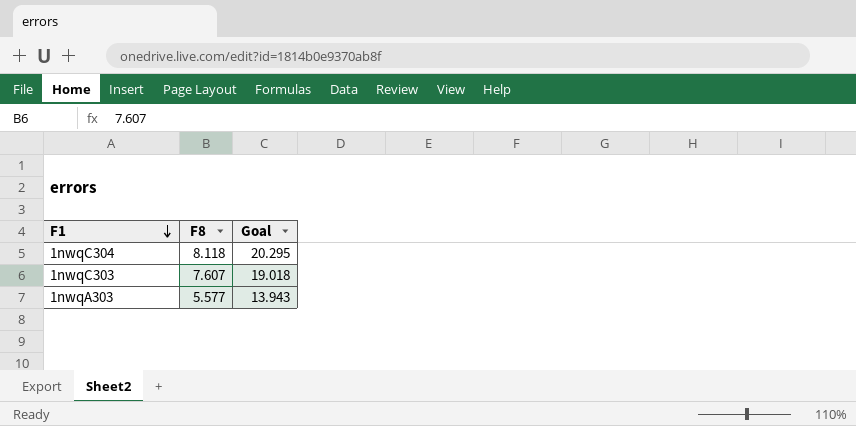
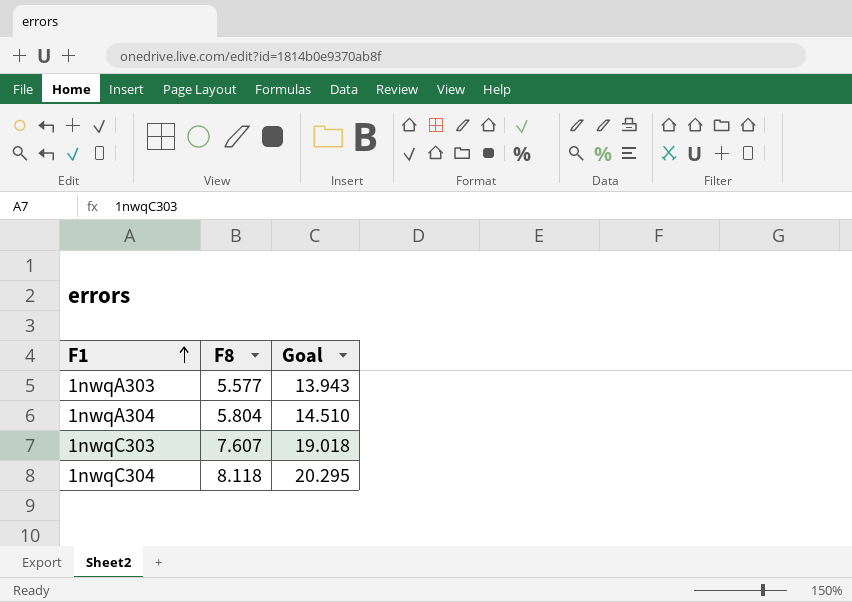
row order: F1 descending -> F1 ascending
row 1nwqA304: none -> 5.804 | 14.510

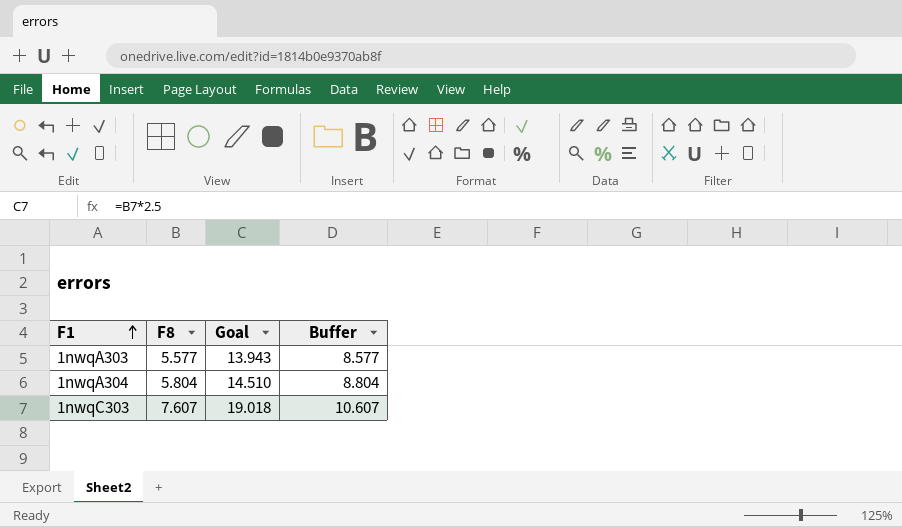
column Buffer | formula: none -> [F8] + 3
row 1nwqC304: 8.118 | 20.295 -> none

